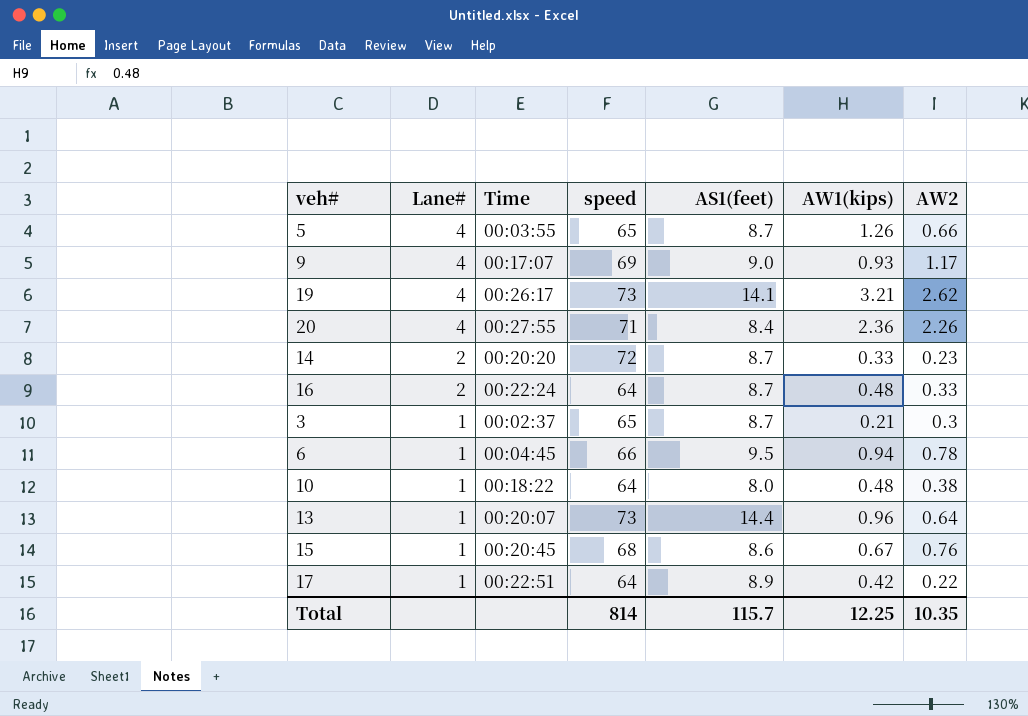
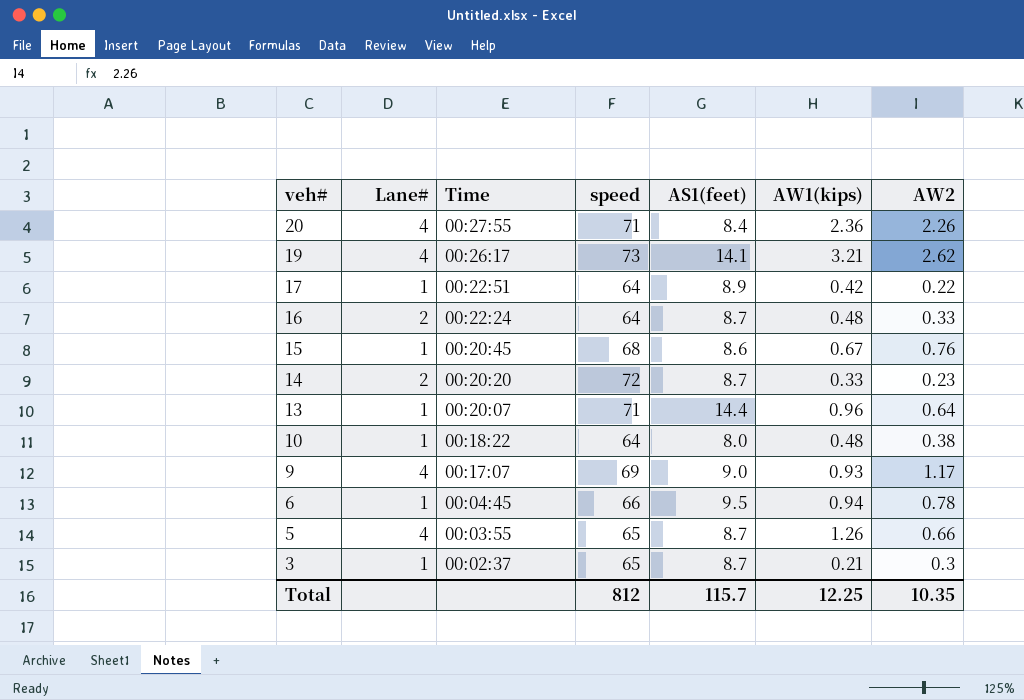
row order: Lane# descending -> veh# descending
13 | speed: 73 -> 71
Total | speed: 814 -> 812

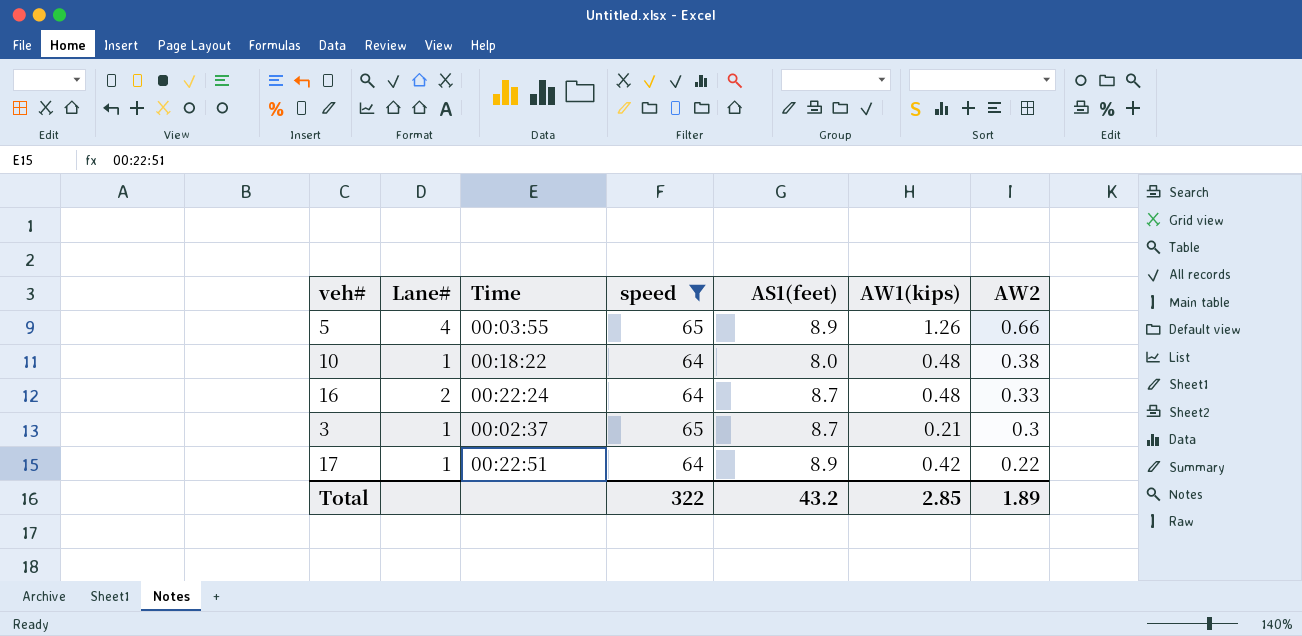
filter: none -> speed <= 65
row order: veh# descending -> AW2 descending
5 | AS1(feet): 8.7 -> 8.9
Total | speed: 812 -> 322
Total | AS1(feet): 115.7 -> 43.2
Total | AW1(kips): 12.25 -> 2.85
Total | AW2: 10.35 -> 1.89

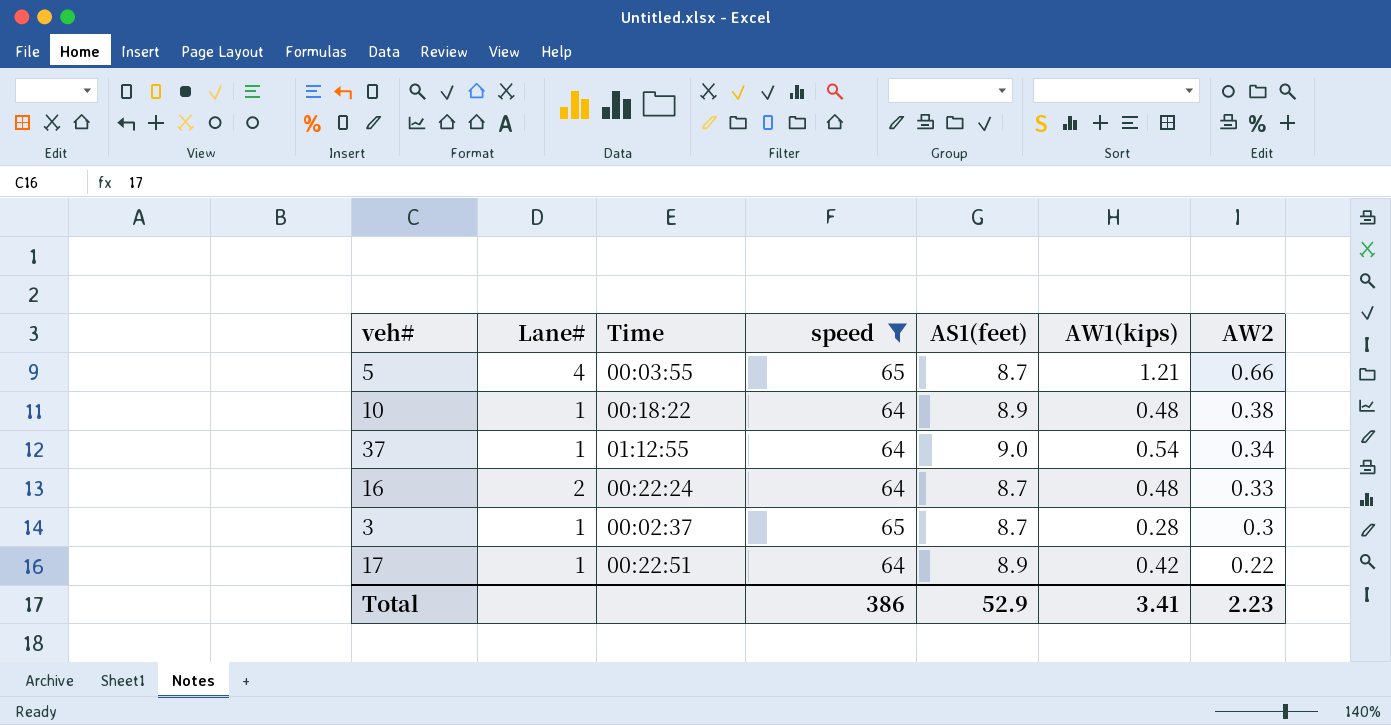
5 | AS1(feet): 8.9 -> 8.7
5 | AW1(kips): 1.26 -> 1.21
10 | AS1(feet): 8.0 -> 8.9
row 37: none -> 1 | 01:12:55 | 64 | 9.0 | 0.54 | 0.34
3 | AW1(kips): 0.21 -> 0.28
Total | speed: 322 -> 386
Total | AS1(feet): 43.2 -> 52.9
Total | AW1(kips): 2.85 -> 3.41
Total | AW2: 1.89 -> 2.23

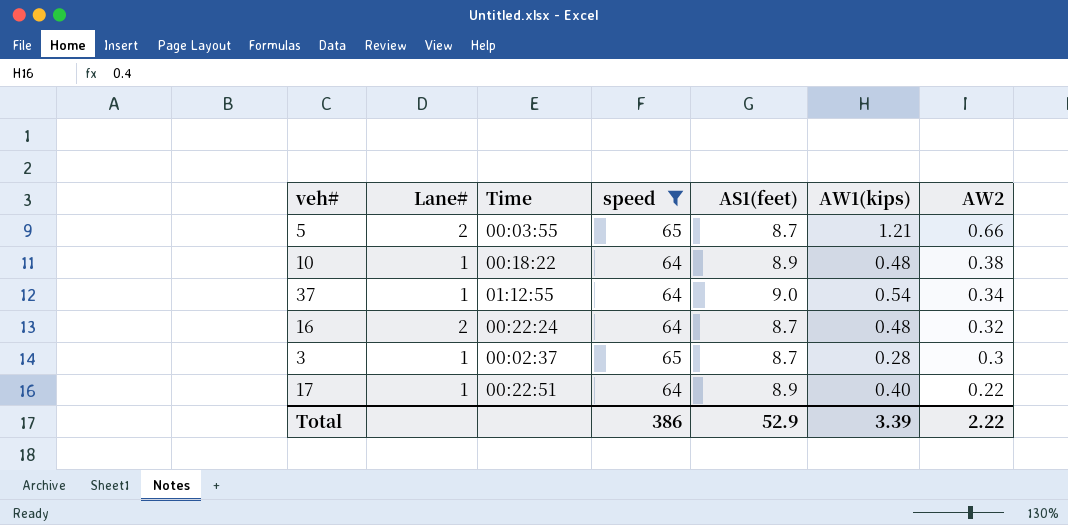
5 | Lane#: 4 -> 2
16 | AW2: 0.33 -> 0.32
17 | AW1(kips): 0.42 -> 0.40
Total | AW1(kips): 3.41 -> 3.39
Total | AW2: 2.23 -> 2.22

